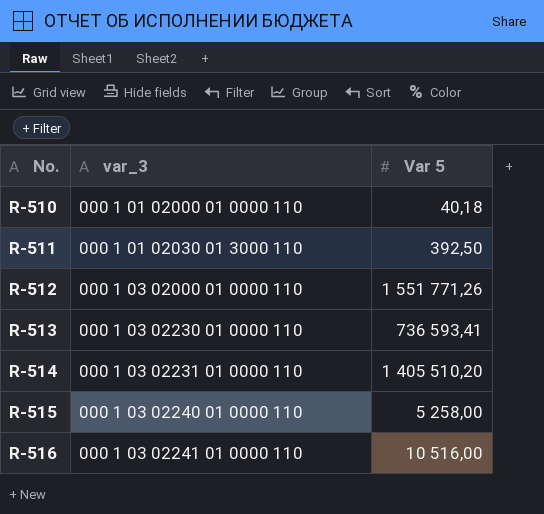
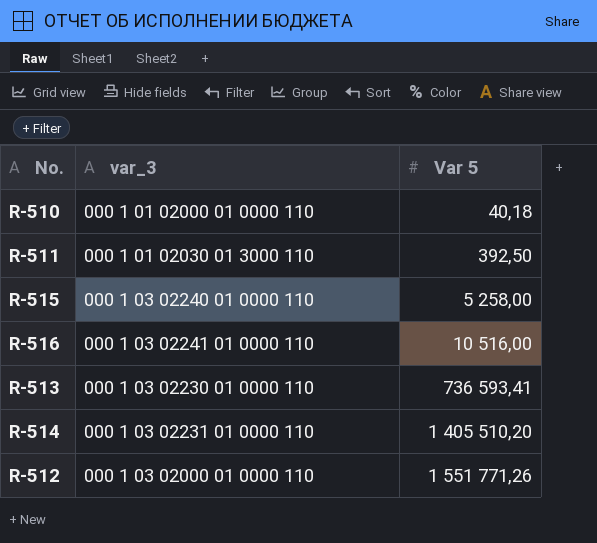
row order: No. ascending -> Var 5 ascending

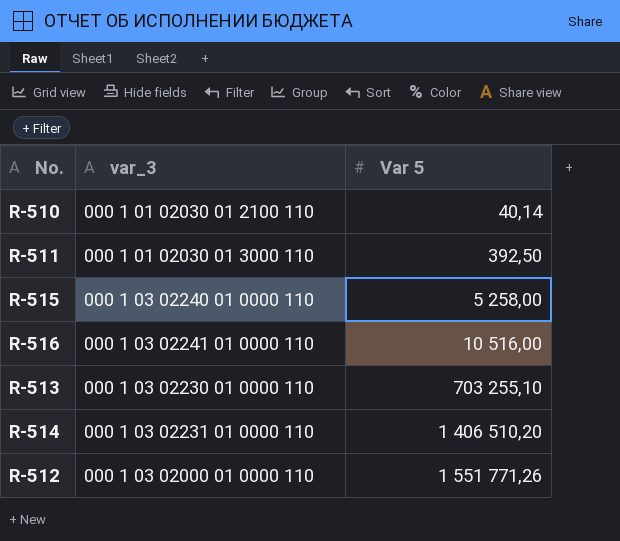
R-510 | var_3: 000 1 01 02000 01 0000 110 -> 000 1 01 02030 01 2100 110
R-510 | Var 5: 40,18 -> 40,14
R-513 | Var 5: 736 593,41 -> 703 255,10
R-514 | Var 5: 1 405 510,20 -> 1 406 510,20

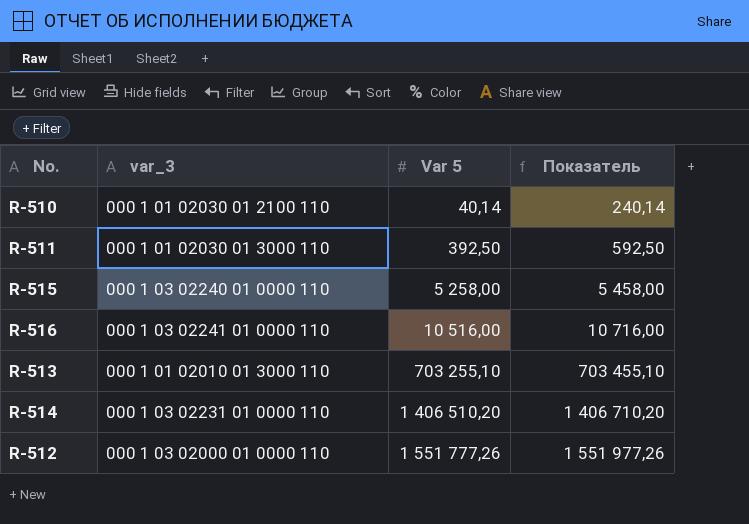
column Показатель | formula: none -> [Var 5] + 200
R-513 | var_3: 000 1 03 02230 01 0000 110 -> 000 1 01 02010 01 3000 110
R-512 | Var 5: 1 551 771,26 -> 1 551 777,26

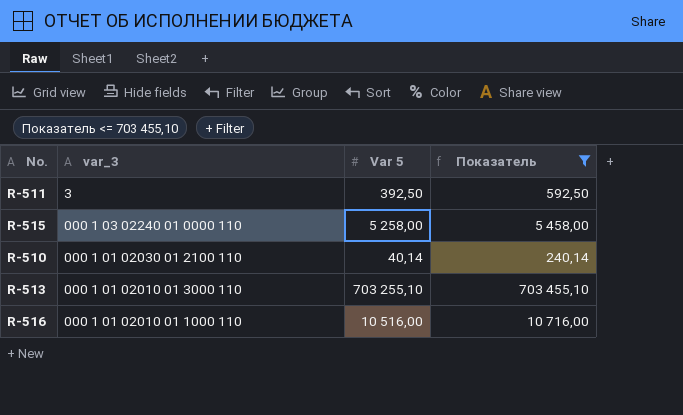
filter: none -> Показатель <= 703 455,10
row order: Var 5 ascending -> var_3 descending
R-511 | var_3: 000 1 01 02030 01 3000 110 -> 3
R-516 | var_3: 000 1 03 02241 01 0000 110 -> 000 1 01 02010 01 1000 110

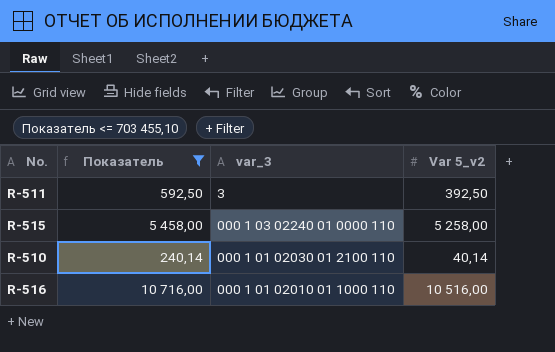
column Показатель | position: 4 -> 2
column name: Var 5 -> Var 5_v2
row R-513: 000 1 01 02010 01 3000 110 | 703 255,10 | 703 455,10 -> none

